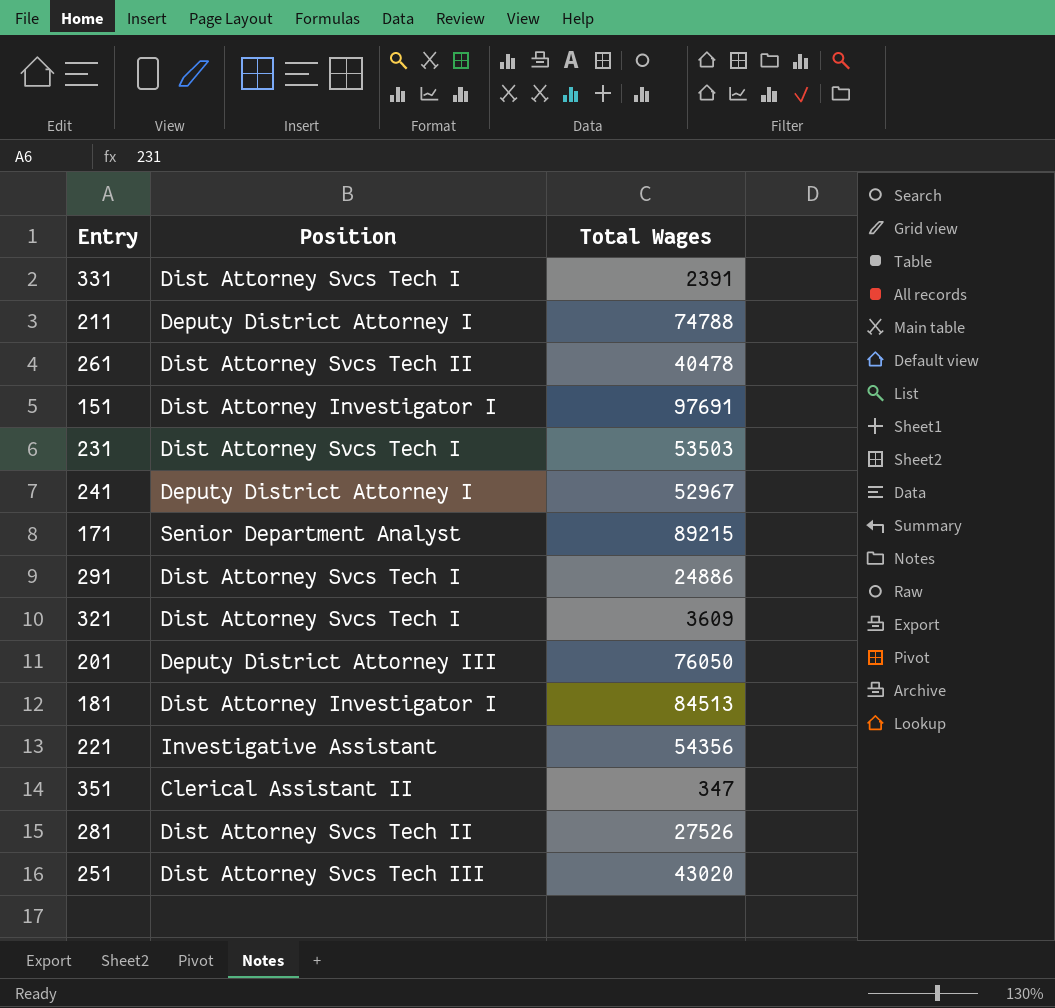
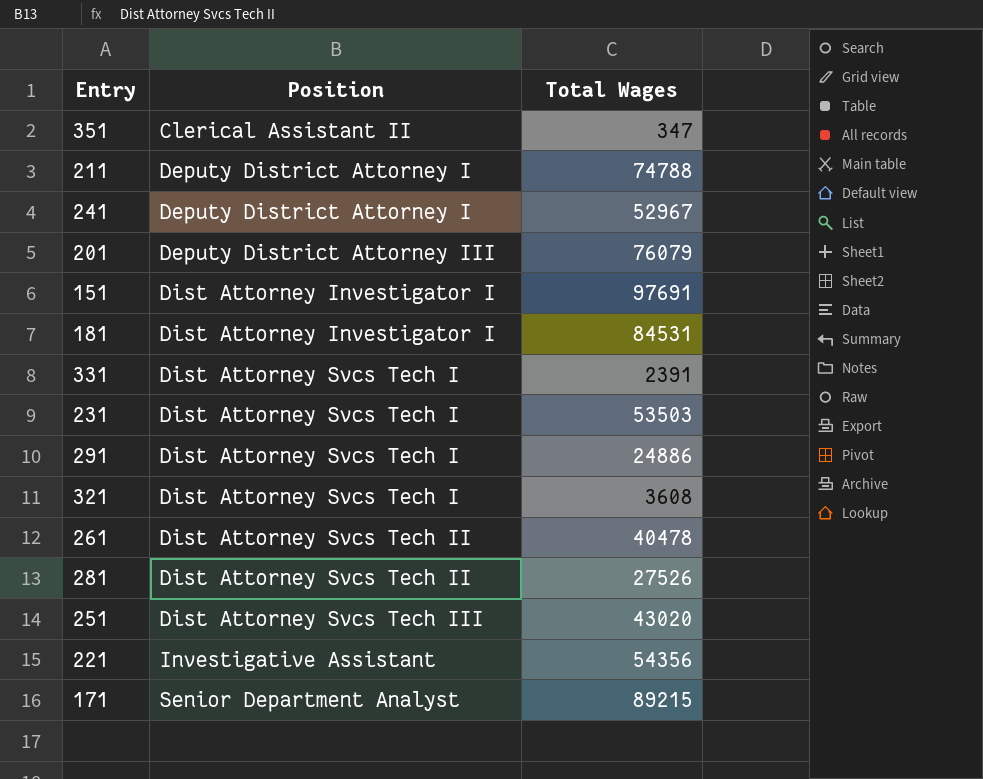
row order: none -> Position ascending
201 | Total Wages: 76050 -> 76079
181 | Total Wages: 84513 -> 84531
321 | Total Wages: 3609 -> 3608

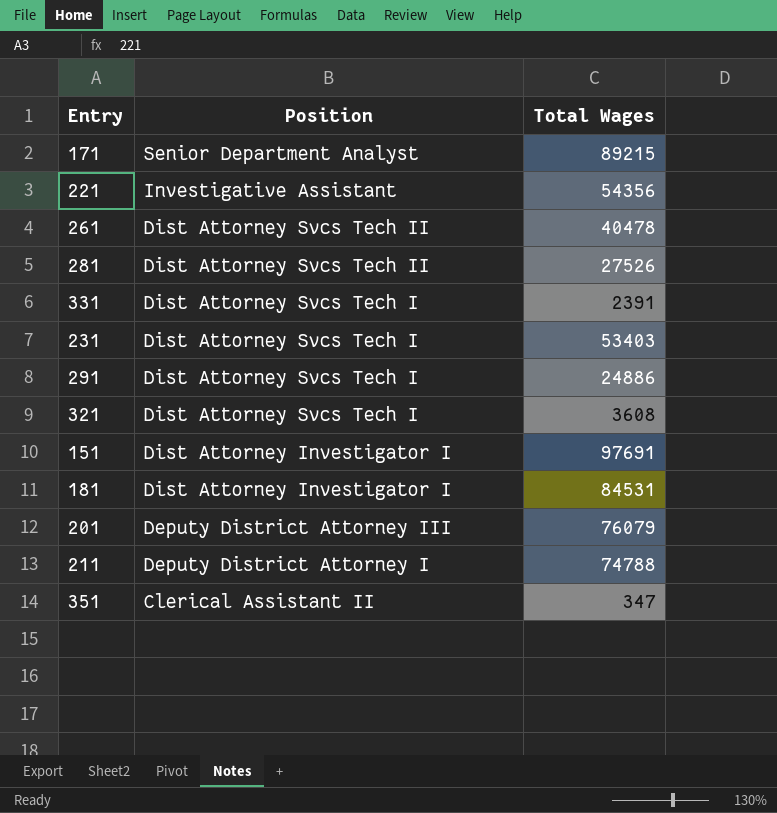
row order: Position ascending -> Position descending
row 241: Deputy District Attorney I | 52967 -> none
row 251: Dist Attorney Svcs Tech III | 43020 -> none
231 | Total Wages: 53503 -> 53403

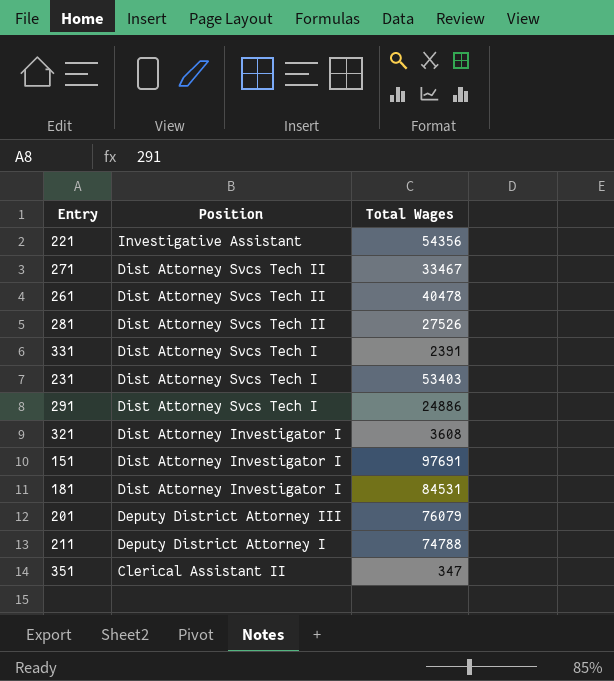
row 171: Senior Department Analyst | 89215 -> none
row 271: none -> Dist Attorney Svcs Tech II | 33467
321 | Position: Dist Attorney Svcs Tech I -> Dist Attorney Investigator I

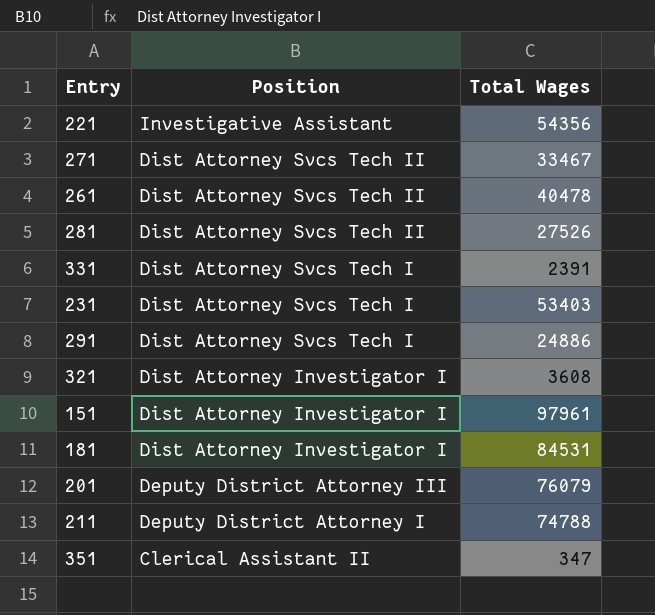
151 | Total Wages: 97691 -> 97961

